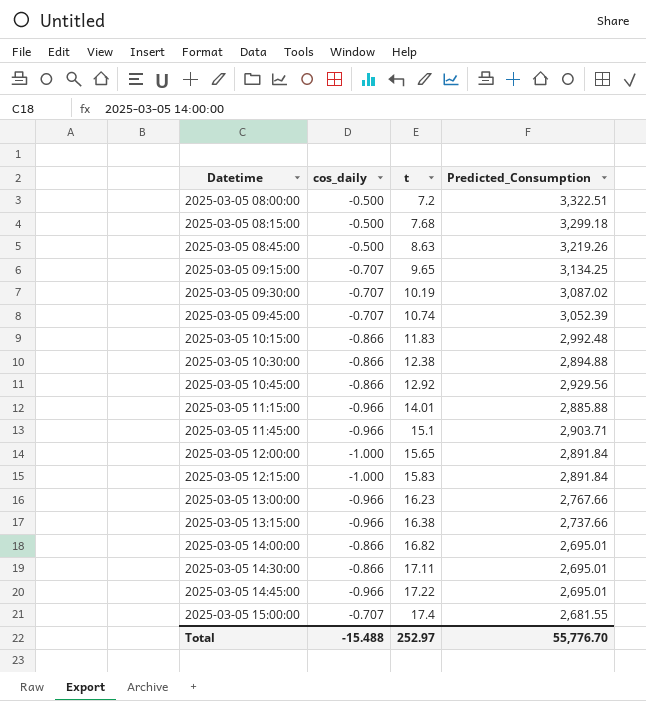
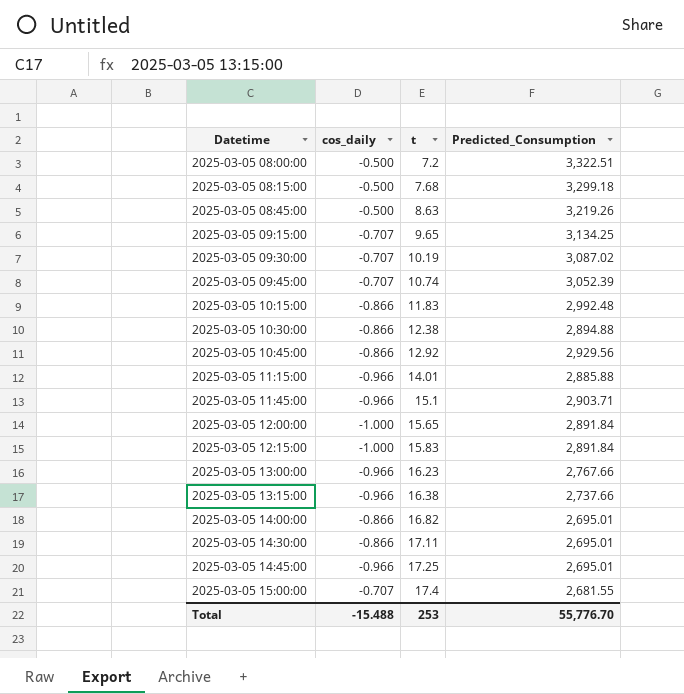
2025-03-05 14:45:00 | t: 17.22 -> 17.25
Total | t: 252.97 -> 253

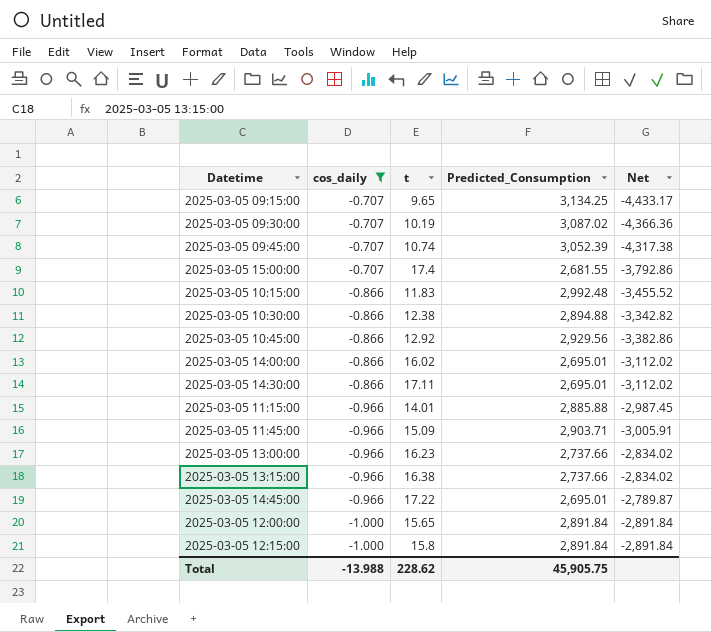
filter: none -> cos_daily != -0.500
row order: Datetime ascending -> cos_daily descending
column Net | formula: none -> [Predicted_Consumption] / [cos_daily]
2025-03-05 14:00:00 | t: 16.82 -> 16.02
2025-03-05 11:45:00 | t: 15.1 -> 15.09
2025-03-05 13:00:00 | Predicted_Consumption: 2,767.66 -> 2,737.66
2025-03-05 14:45:00 | t: 17.25 -> 17.22
2025-03-05 12:15:00 | t: 15.83 -> 15.8
Total | cos_daily: -15.488 -> -13.988
Total | t: 253 -> 228.62
Total | Predicted_Consumption: 55,776.70 -> 45,905.75

